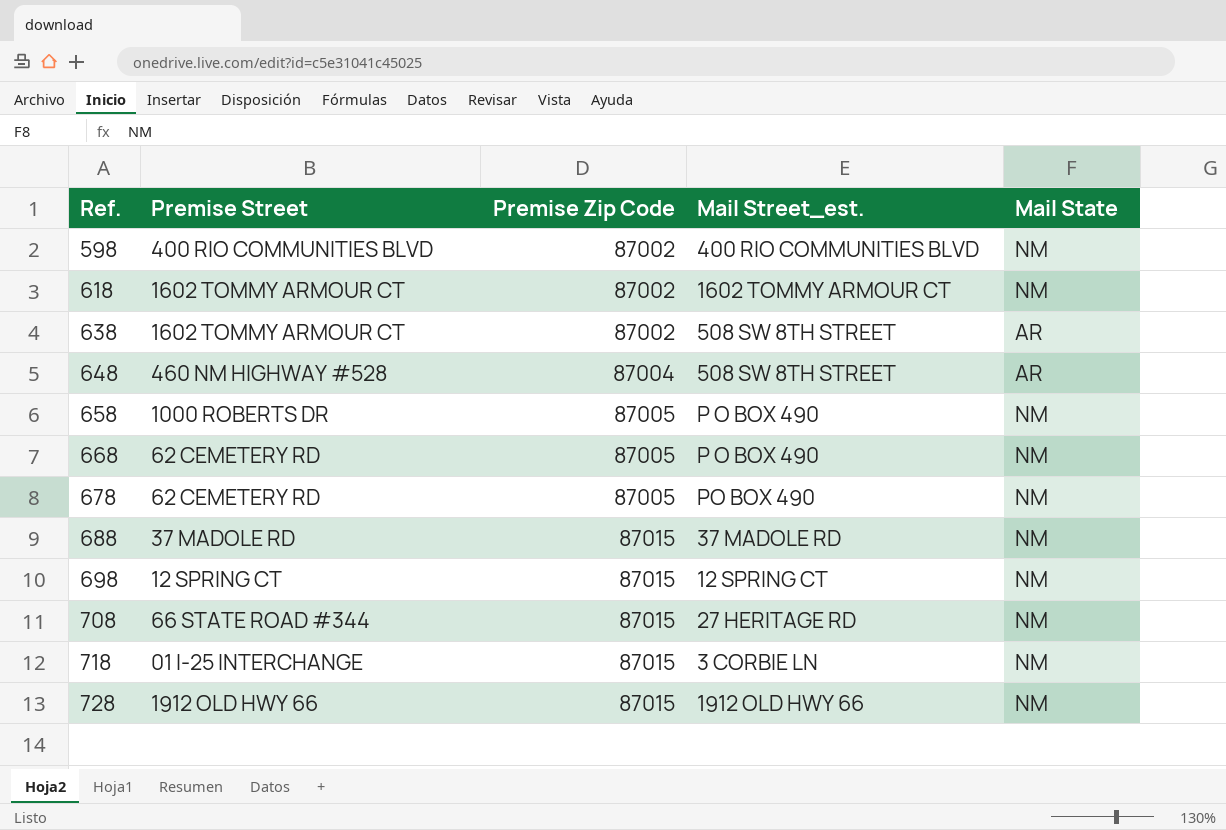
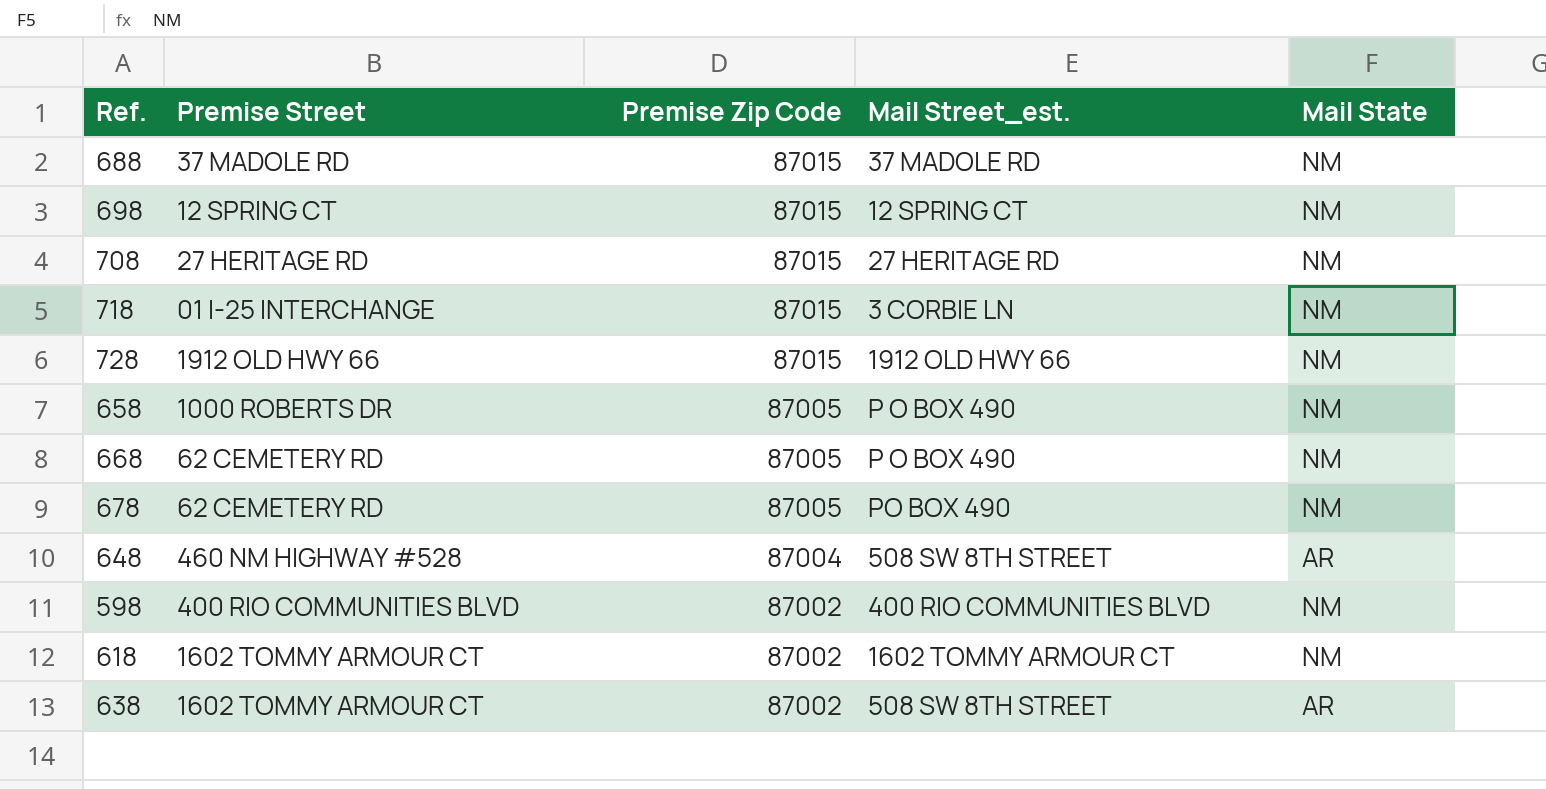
row order: Ref. ascending -> Premise Zip Code descending
708 | Premise Street: 66 STATE ROAD #344 -> 27 HERITAGE RD

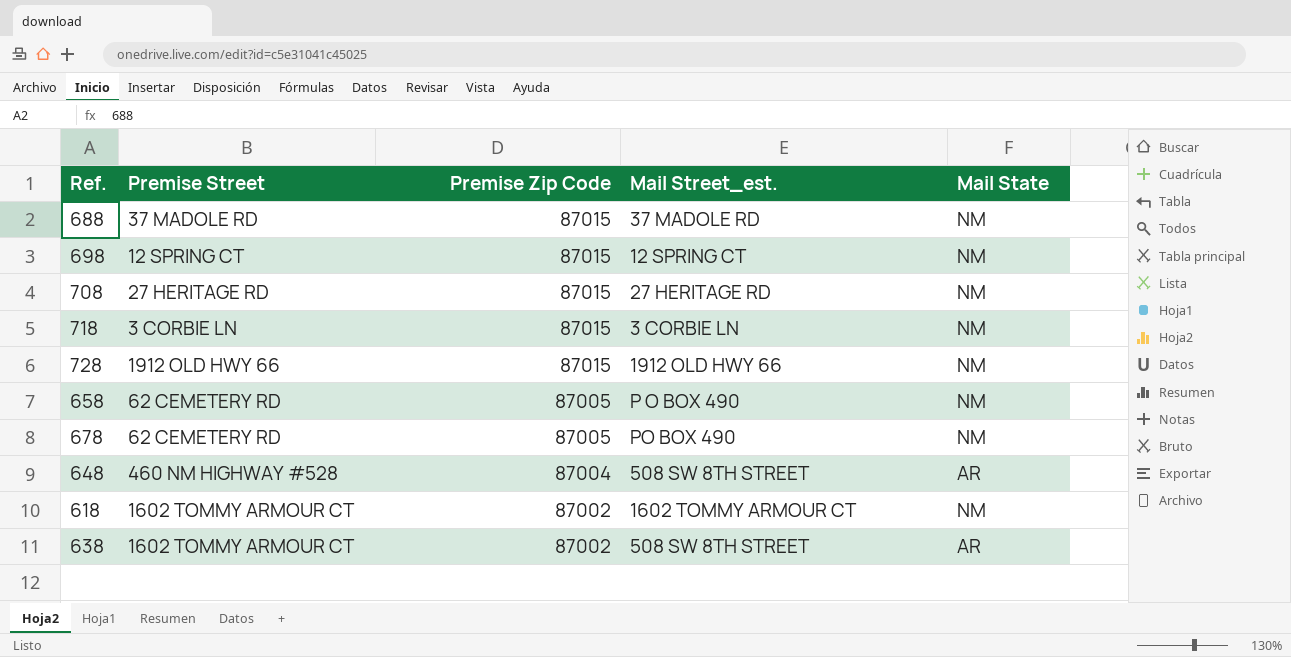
row 668: 62 CEMETERY RD | 87005 | P O BOX 490 | NM -> none
row 598: 400 RIO COMMUNITIES BLVD | 87002 | 400 RIO COMMUNITIES BLVD | NM -> none
718 | Premise Street: 01 I-25 INTERCHANGE -> 3 CORBIE LN
658 | Premise Street: 1000 ROBERTS DR -> 62 CEMETERY RD

